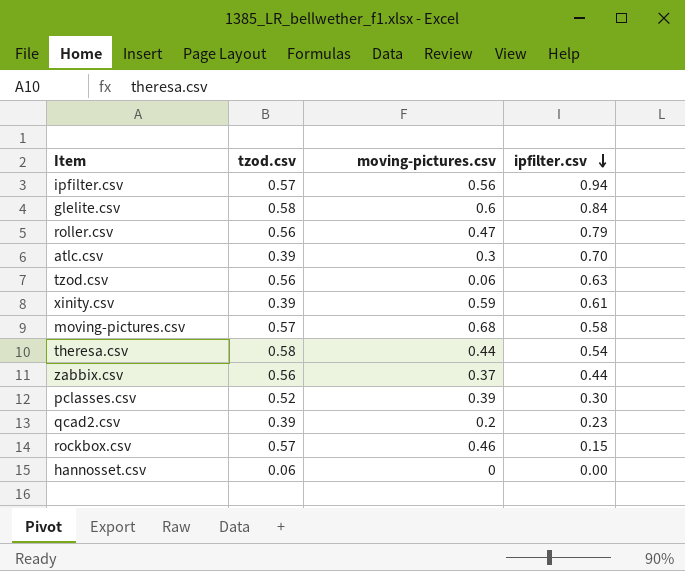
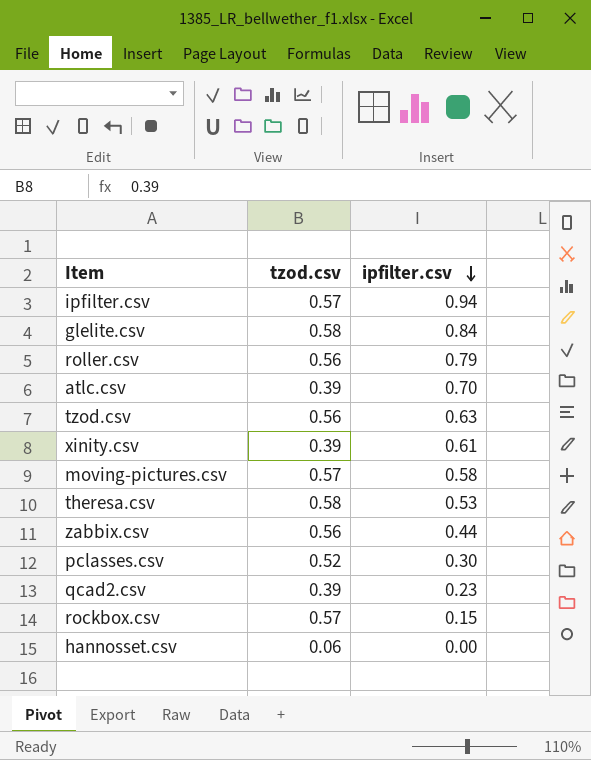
column moving-pictures.csv | position: 3 -> none
theresa.csv | ipfilter.csv: 0.54 -> 0.53

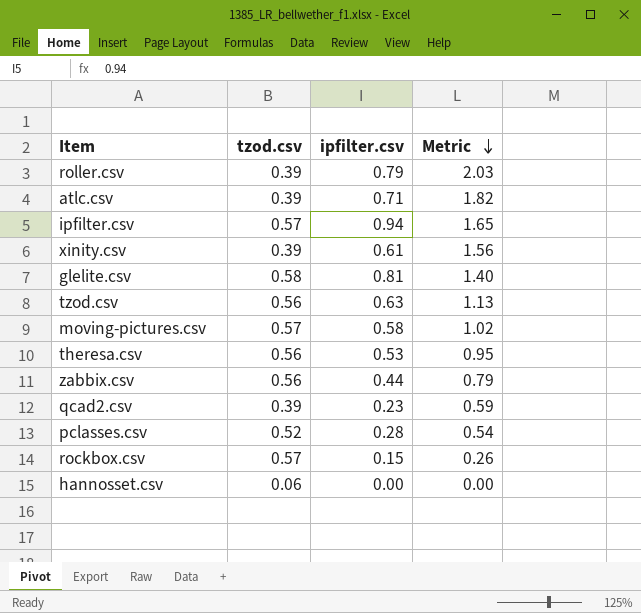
row order: ipfilter.csv descending -> Metric descending
column Metric | formula: none -> [ipfilter.csv] / [tzod.csv]
roller.csv | tzod.csv: 0.56 -> 0.39
atlc.csv | ipfilter.csv: 0.70 -> 0.71
glelite.csv | ipfilter.csv: 0.84 -> 0.81
theresa.csv | tzod.csv: 0.58 -> 0.56
pclasses.csv | ipfilter.csv: 0.30 -> 0.28

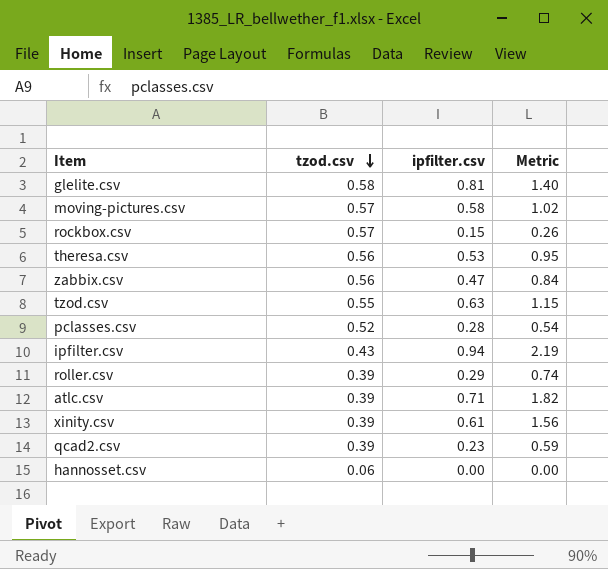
row order: Metric descending -> tzod.csv descending
zabbix.csv | ipfilter.csv: 0.44 -> 0.47
zabbix.csv | Metric: 0.79 -> 0.84
tzod.csv | tzod.csv: 0.56 -> 0.55
tzod.csv | Metric: 1.13 -> 1.15
ipfilter.csv | tzod.csv: 0.57 -> 0.43
ipfilter.csv | Metric: 1.65 -> 2.19
roller.csv | ipfilter.csv: 0.79 -> 0.29
roller.csv | Metric: 2.03 -> 0.74

